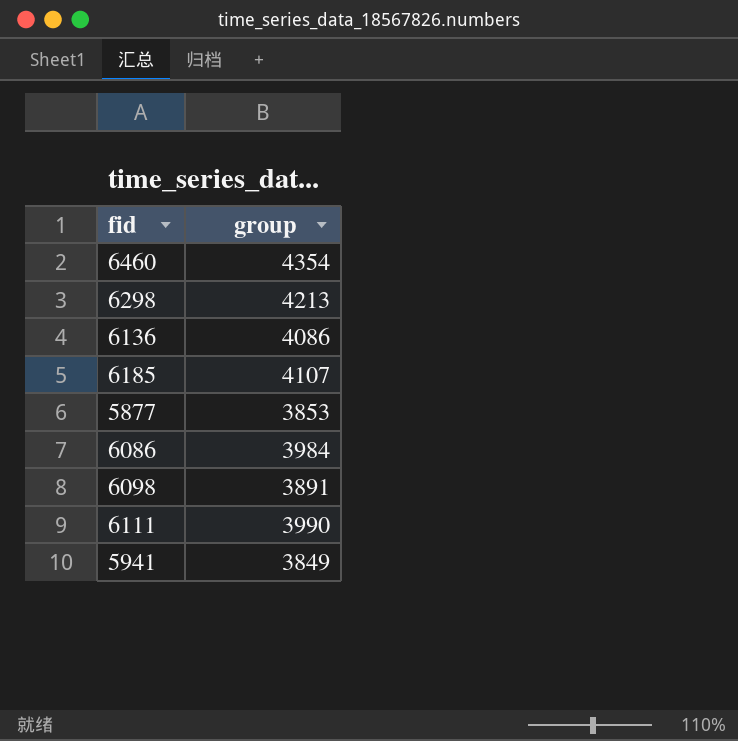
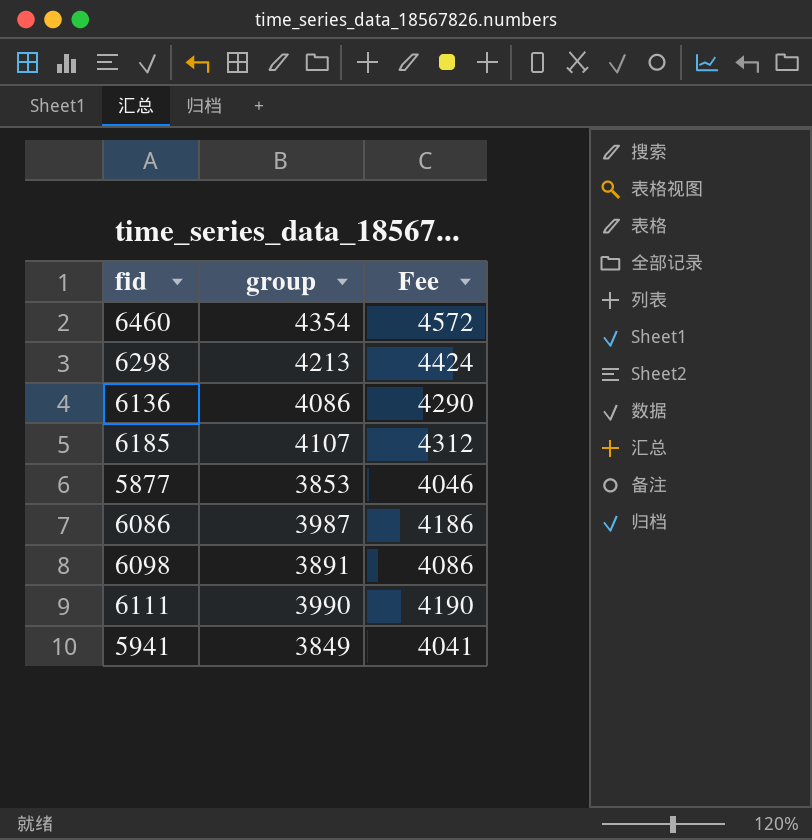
column Fee | formula: none -> [group] * 1.05
6086 | group: 3984 -> 3987

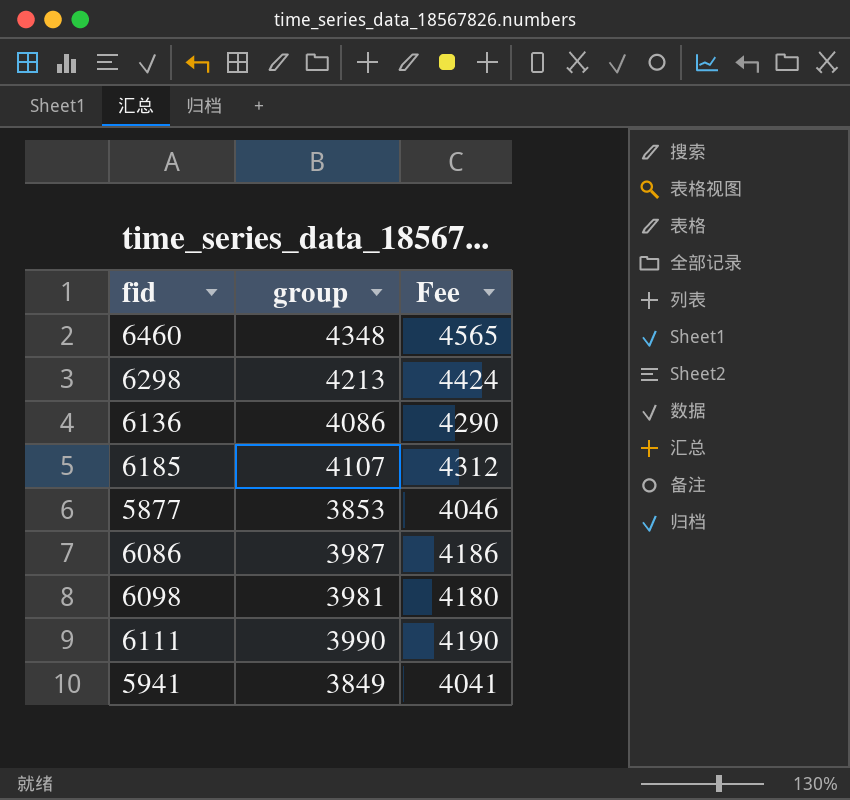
6460 | group: 4354 -> 4348
6460 | Fee: 4572 -> 4565
6098 | group: 3891 -> 3981
6098 | Fee: 4086 -> 4180

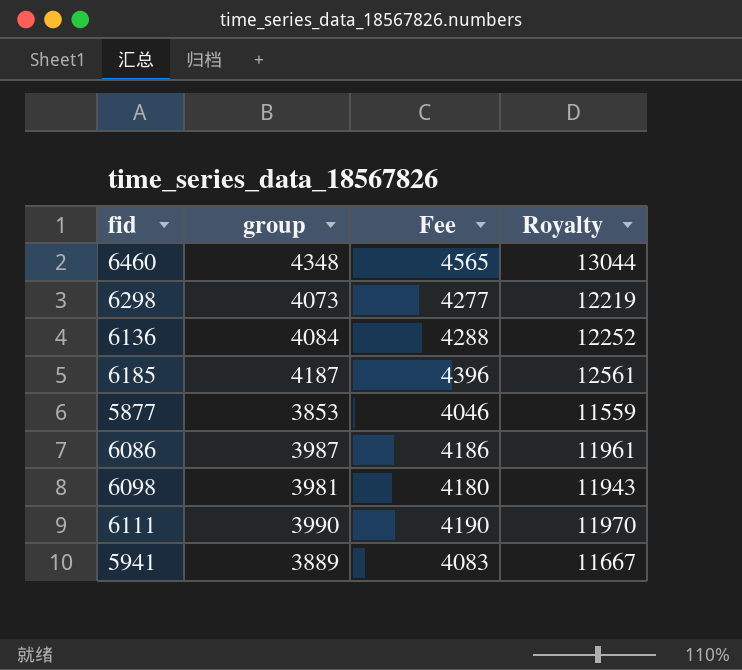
column Royalty | formula: none -> [group] * 3
6298 | group: 4213 -> 4073
6298 | Fee: 4424 -> 4277
6136 | group: 4086 -> 4084
6136 | Fee: 4290 -> 4288
6185 | group: 4107 -> 4187
6185 | Fee: 4312 -> 4396
5941 | group: 3849 -> 3889
5941 | Fee: 4041 -> 4083

